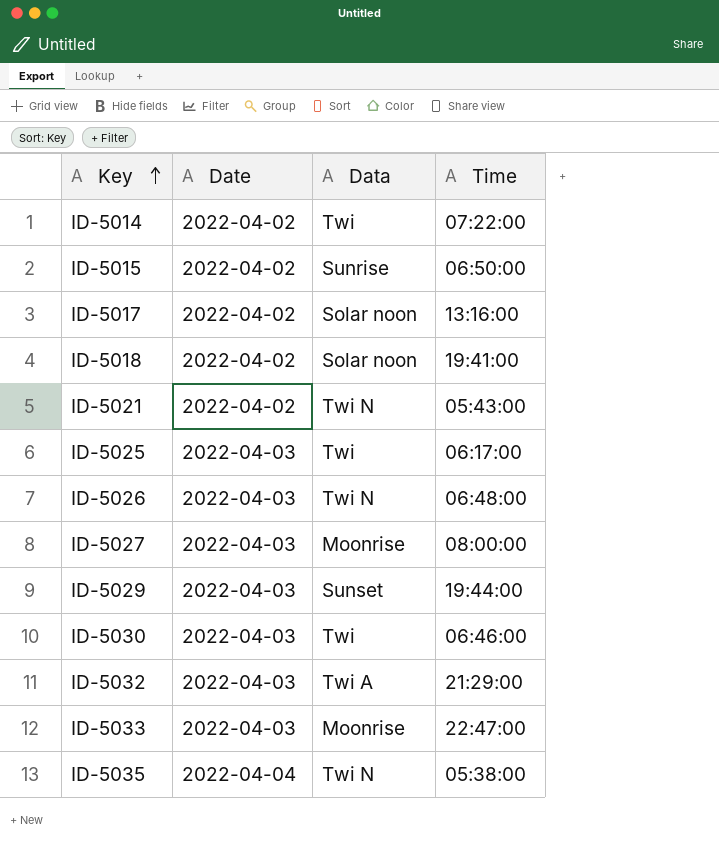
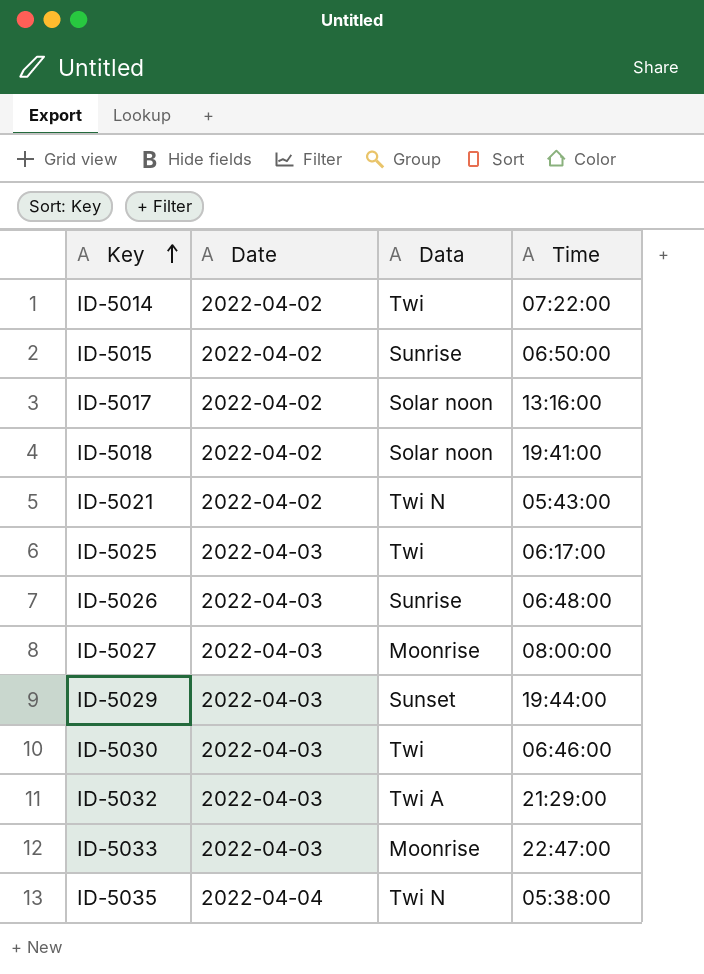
ID-5026 | Data: Twi N -> Sunrise

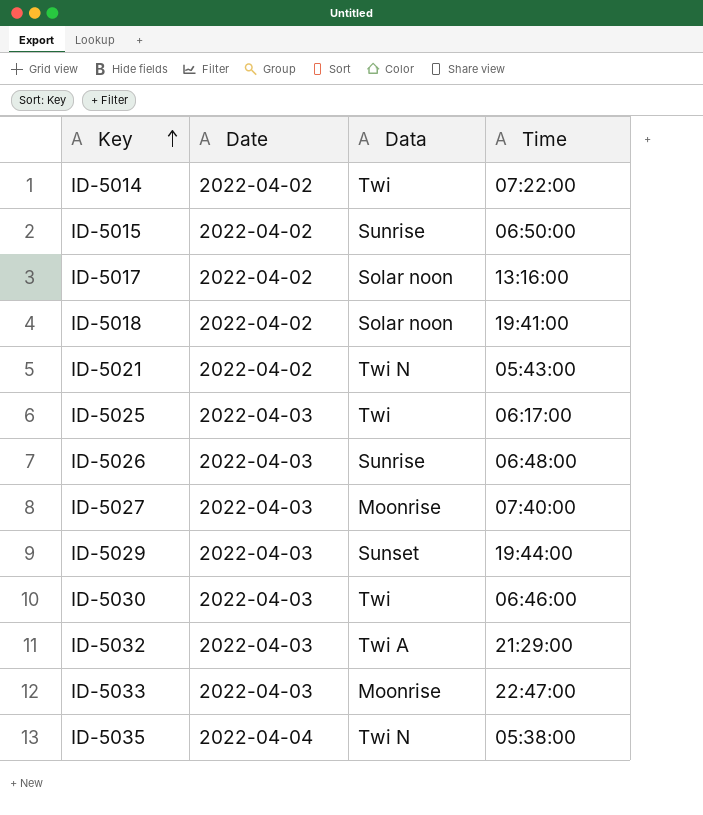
ID-5027 | Time: 08:00:00 -> 07:40:00

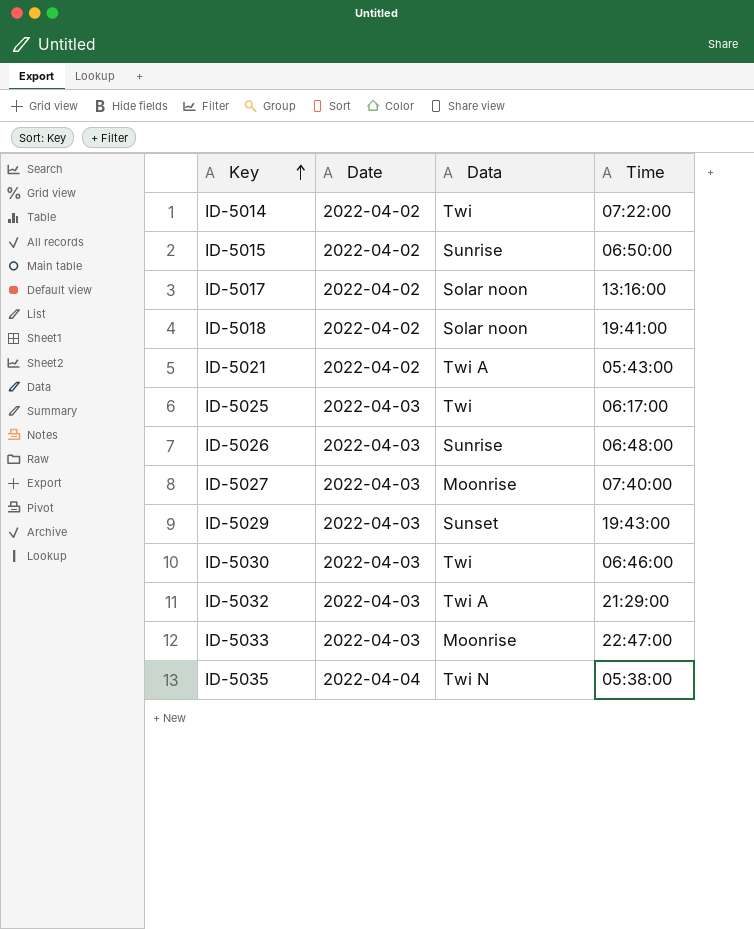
ID-5021 | Data: Twi N -> Twi A
ID-5029 | Time: 19:44:00 -> 19:43:00

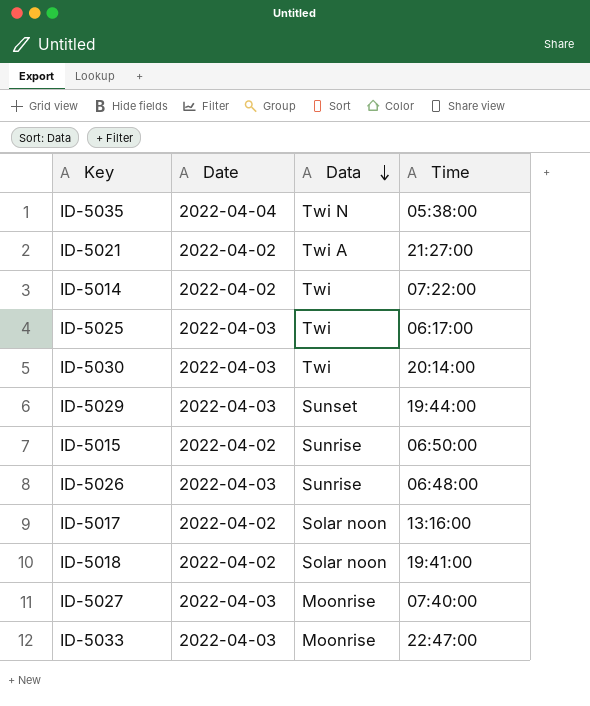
row order: Key ascending -> Data descending
row ID-5032: 2022-04-03 | Twi A | 21:29:00 -> none
ID-5021 | Time: 05:43:00 -> 21:27:00
ID-5030 | Time: 06:46:00 -> 20:14:00
ID-5029 | Time: 19:43:00 -> 19:44:00

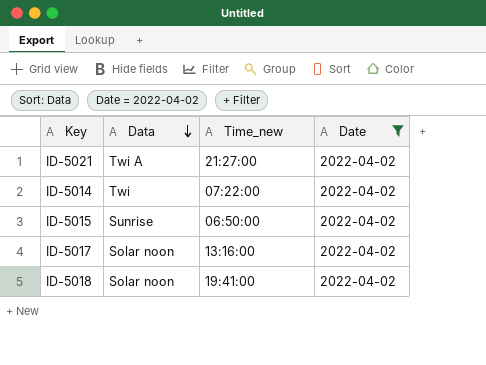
filter: none -> Date = 2022-04-02
column name: Time -> Time_new
column Date | position: 2 -> 4

